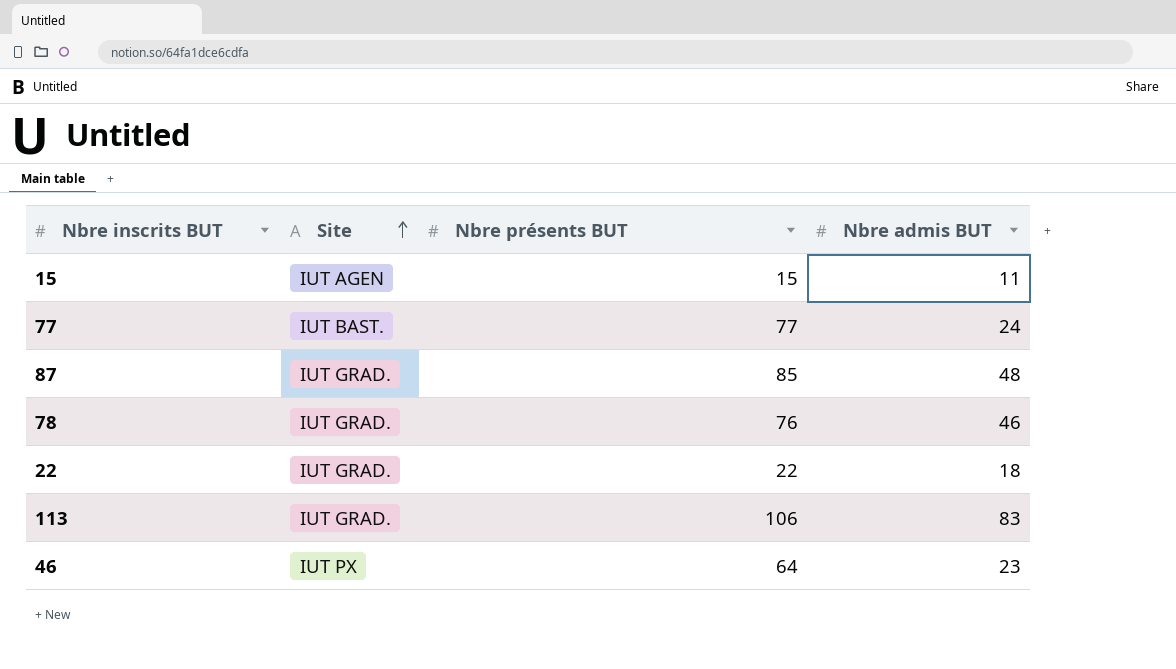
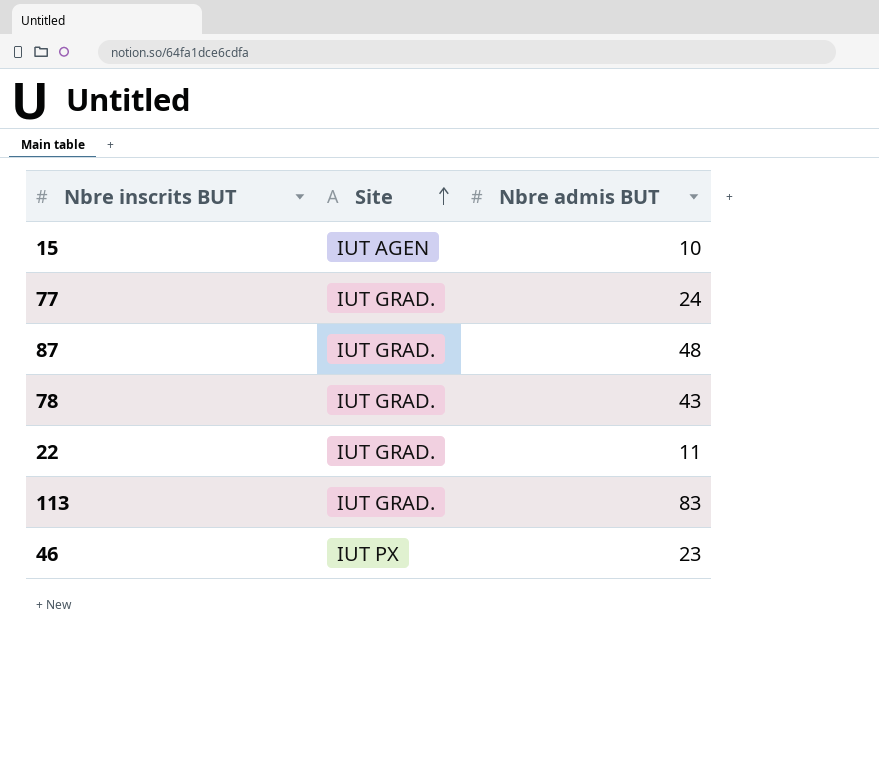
column Nbre présents BUT | position: 3 -> none
15 | Nbre admis BUT: 11 -> 10
77 | Site: IUT BAST. -> IUT GRAD.
78 | Nbre admis BUT: 46 -> 43
22 | Nbre admis BUT: 18 -> 11

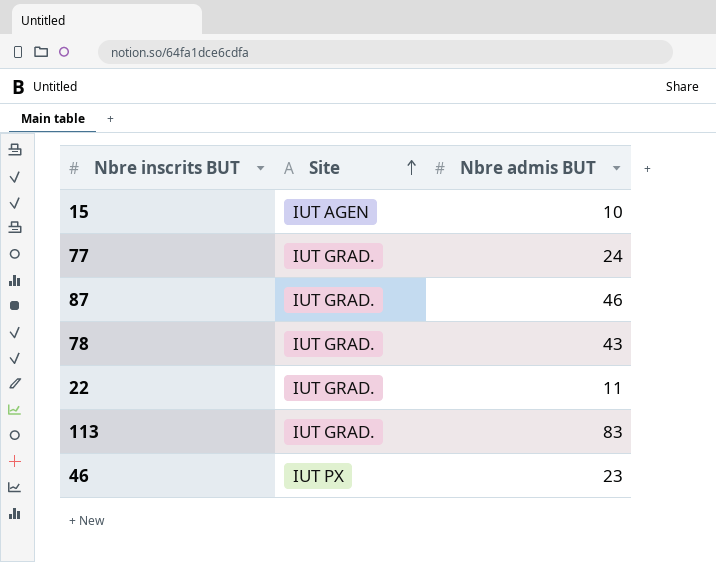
87 | Nbre admis BUT: 48 -> 46

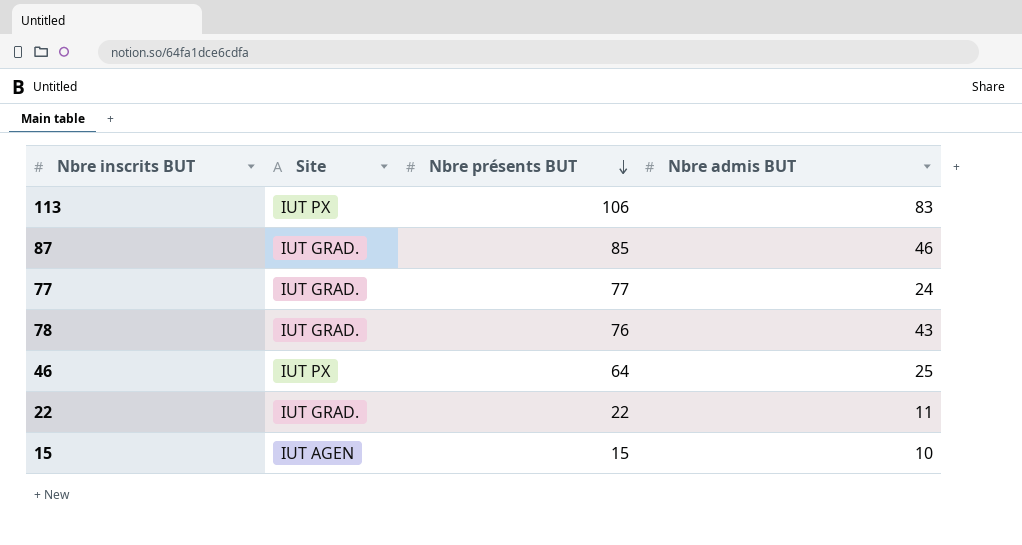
row order: Site ascending -> Nbre présents BUT descending
column Nbre présents BUT | position: none -> 3
113 | Site: IUT GRAD. -> IUT PX
46 | Nbre admis BUT: 23 -> 25

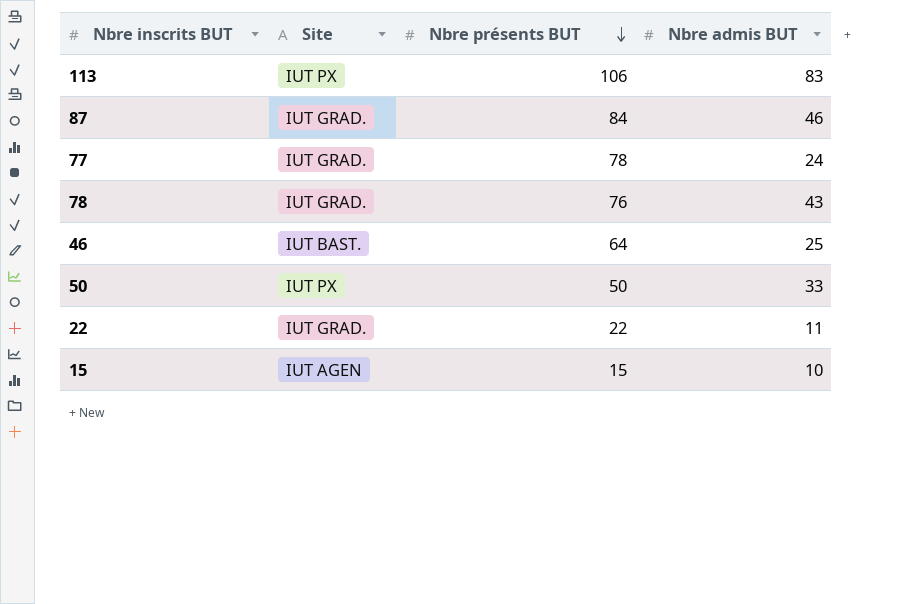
87 | Nbre présents BUT: 85 -> 84
77 | Nbre présents BUT: 77 -> 78
46 | Site: IUT PX -> IUT BAST.
row 50: none -> IUT PX | 50 | 33

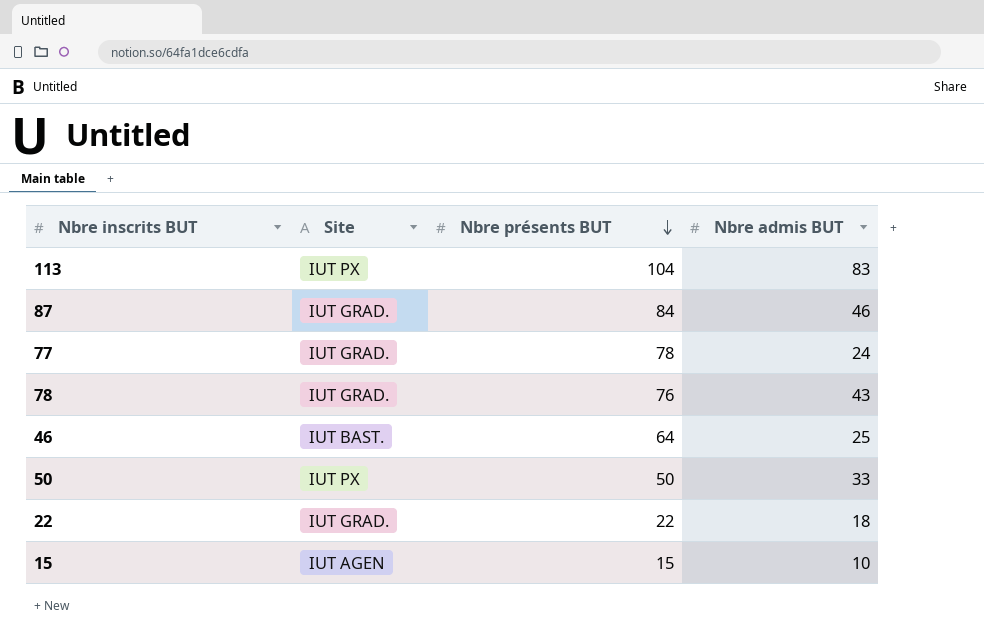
113 | Nbre présents BUT: 106 -> 104
22 | Nbre admis BUT: 11 -> 18

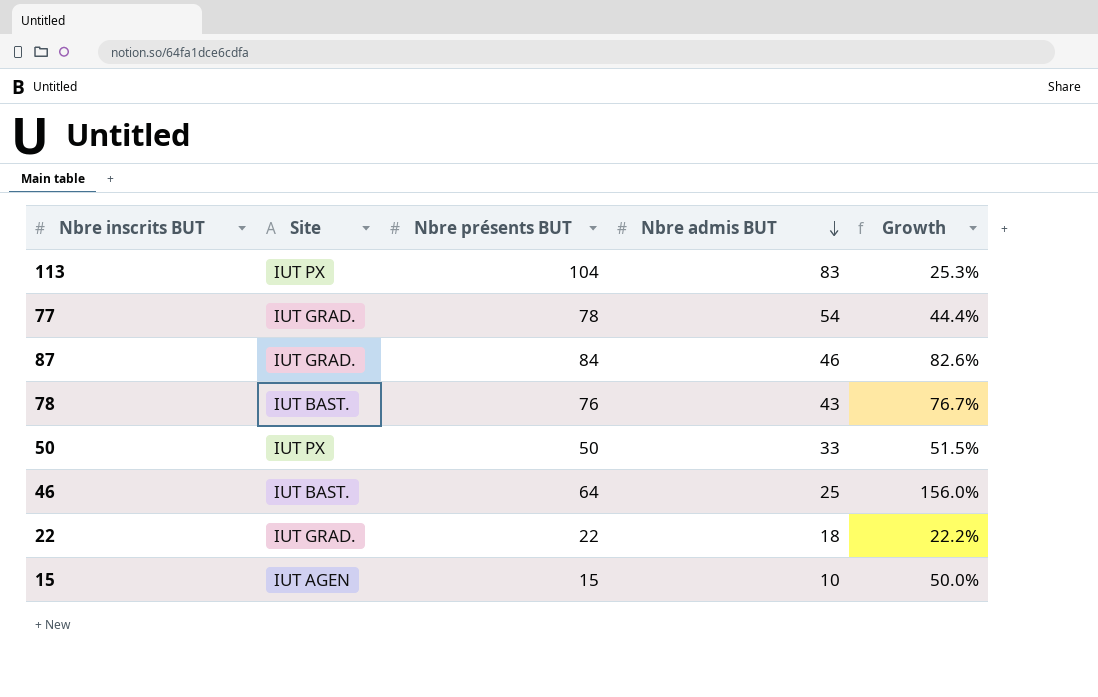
row order: Nbre présents BUT descending -> Nbre admis BUT descending
column Growth | formula: none -> ([Nbre présents BUT] - [Nbre admis BUT]) / [Nbre admis BUT]
77 | Nbre admis BUT: 24 -> 54
78 | Site: IUT GRAD. -> IUT BAST.

